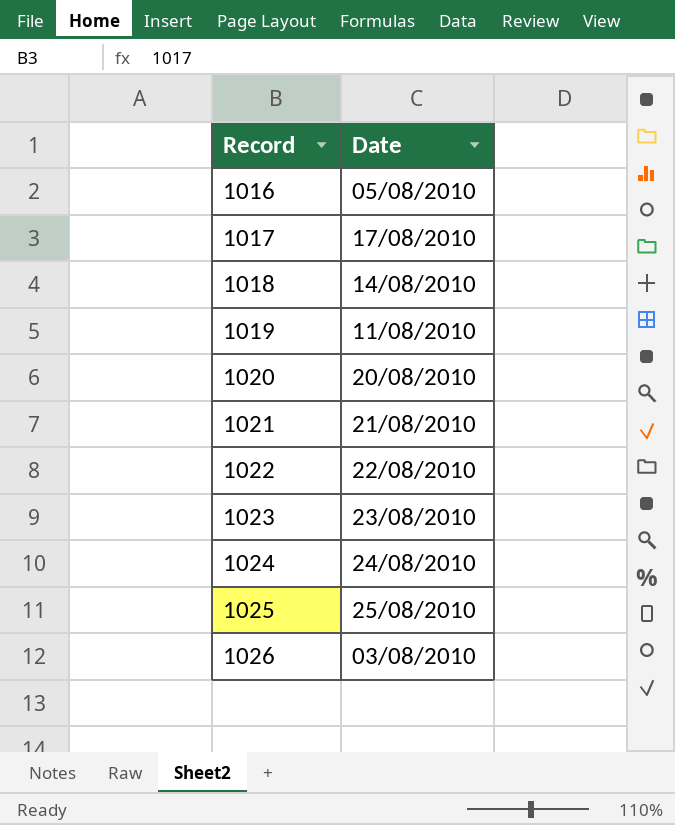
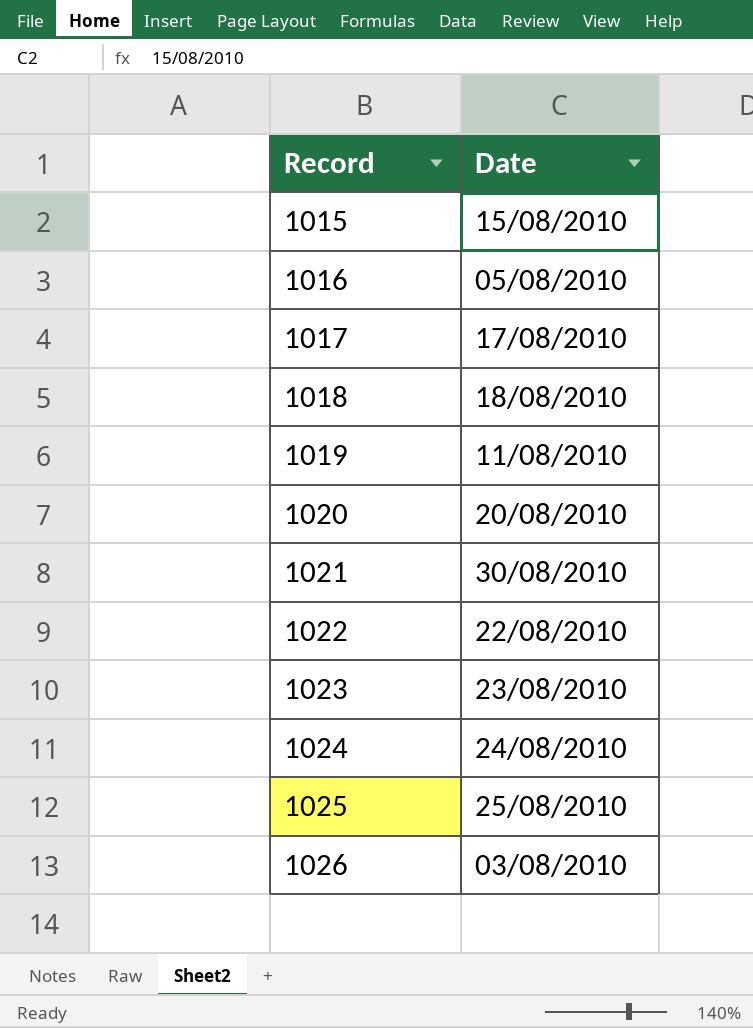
row 1015: none -> 15/08/2010
1018 | Date: 14/08/2010 -> 18/08/2010
1021 | Date: 21/08/2010 -> 30/08/2010

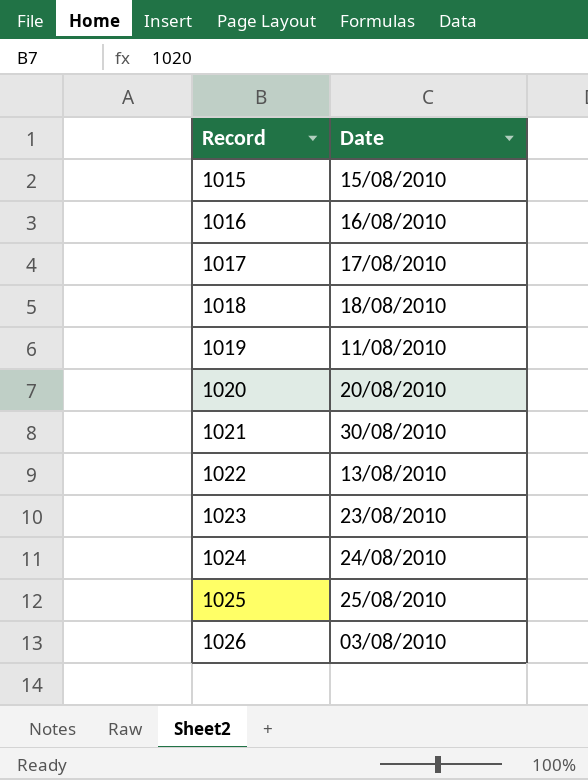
1016 | Date: 05/08/2010 -> 16/08/2010
1022 | Date: 22/08/2010 -> 13/08/2010

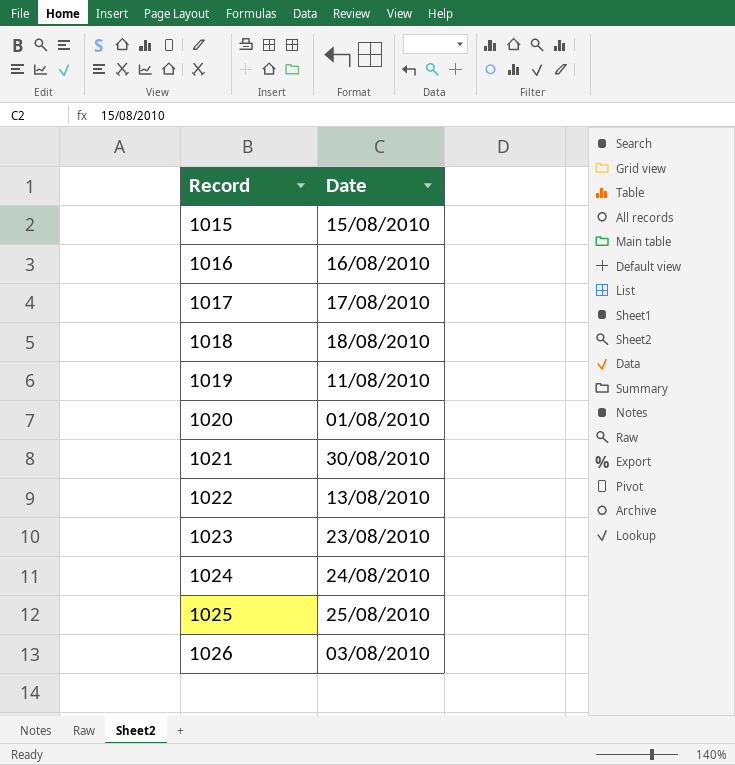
1020 | Date: 20/08/2010 -> 01/08/2010

